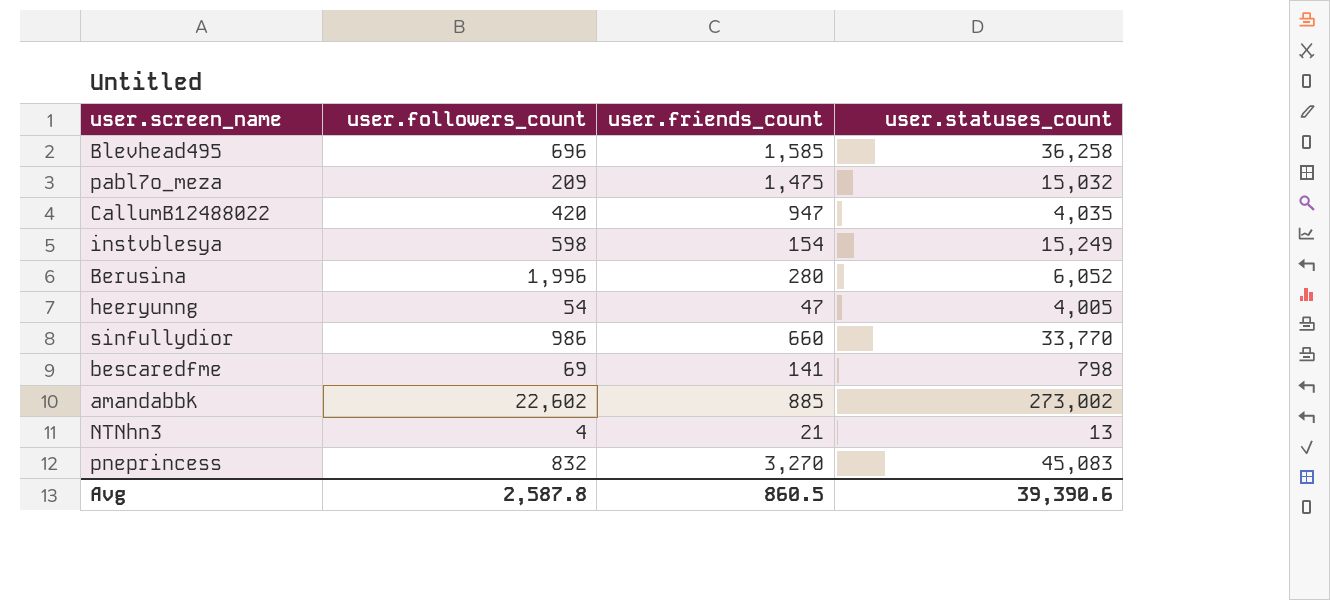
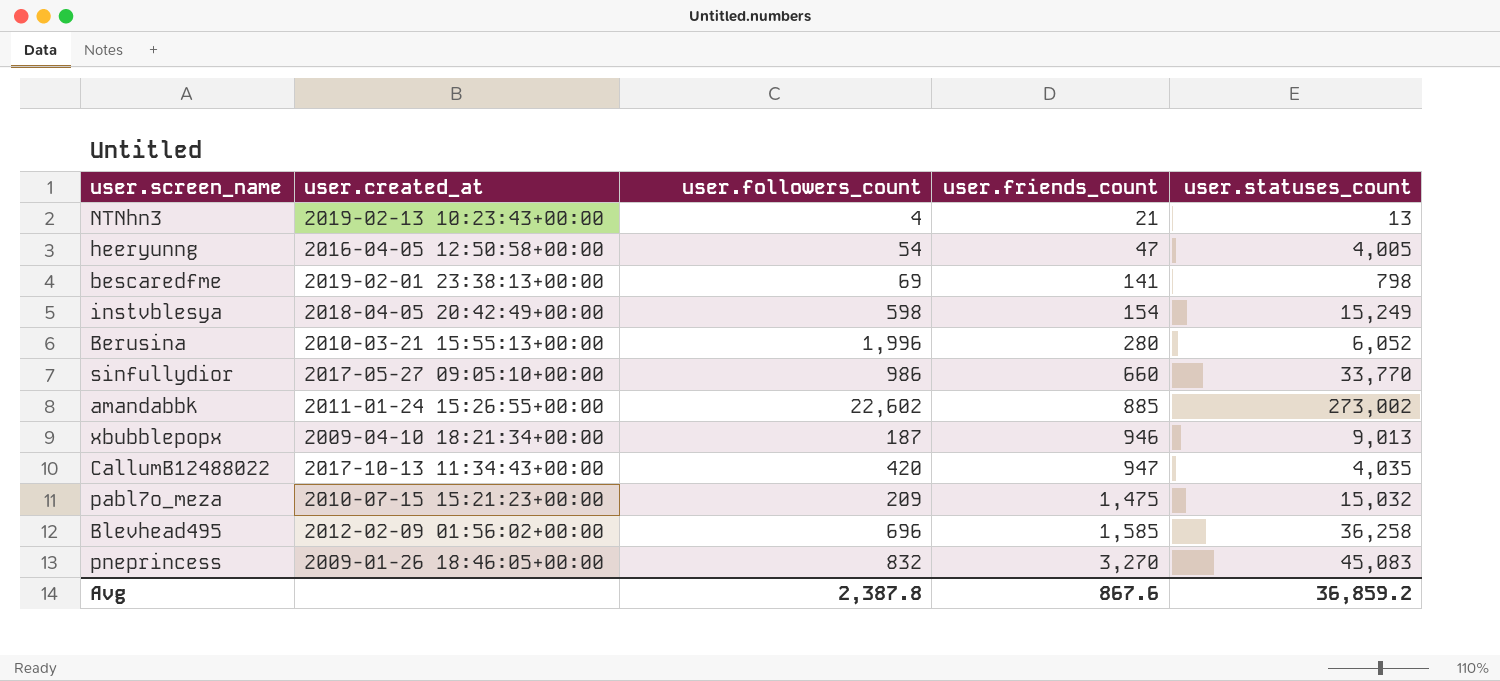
row order: none -> user.friends_count ascending
column user.created_at | position: none -> 2
row xbubblepopx: none -> 2009-04-10 18:21:34+00:00 | 187 | 946 | 9,013
Avg | user.followers_count: 2,587.8 -> 2,387.8
Avg | user.friends_count: 860.5 -> 867.6
Avg | user.statuses_count: 39,390.6 -> 36,859.2

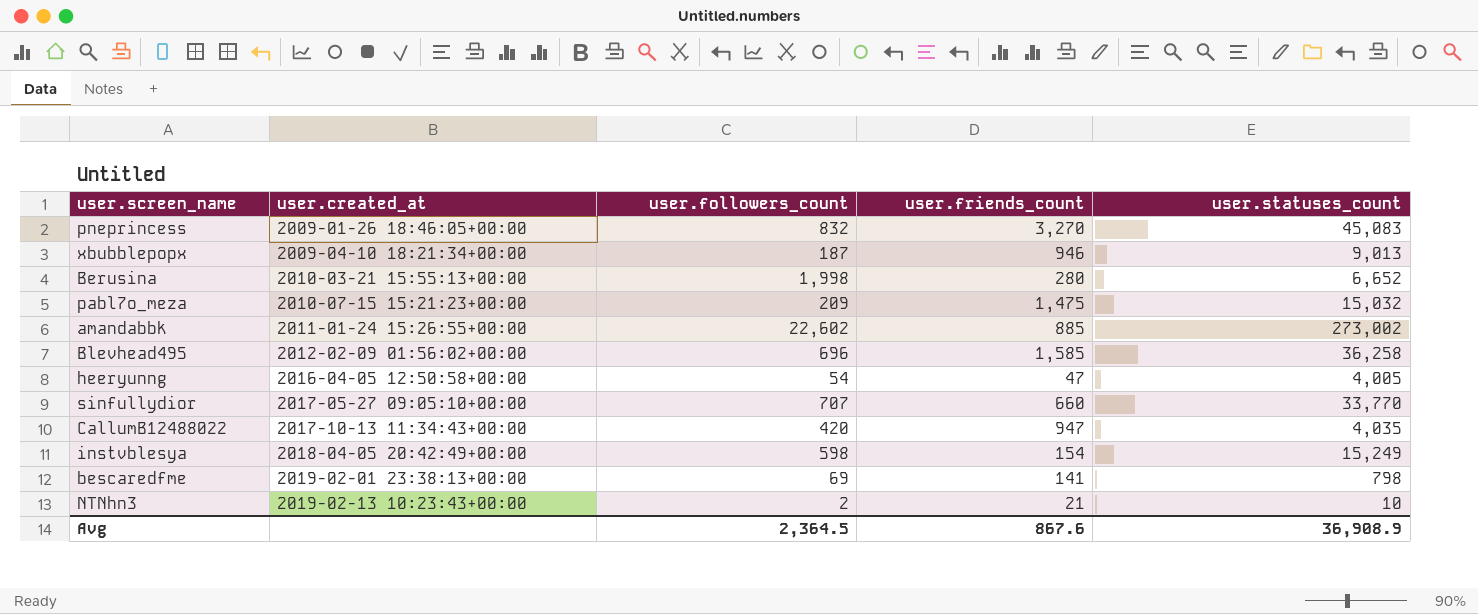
row order: user.friends_count ascending -> user.created_at ascending
Berusina | user.followers_count: 1,996 -> 1,998
Berusina | user.statuses_count: 6,052 -> 6,652
sinfullydior | user.followers_count: 986 -> 707
NTNhn3 | user.followers_count: 4 -> 2
NTNhn3 | user.statuses_count: 13 -> 10
Avg | user.followers_count: 2,387.8 -> 2,364.5
Avg | user.statuses_count: 36,859.2 -> 36,908.9

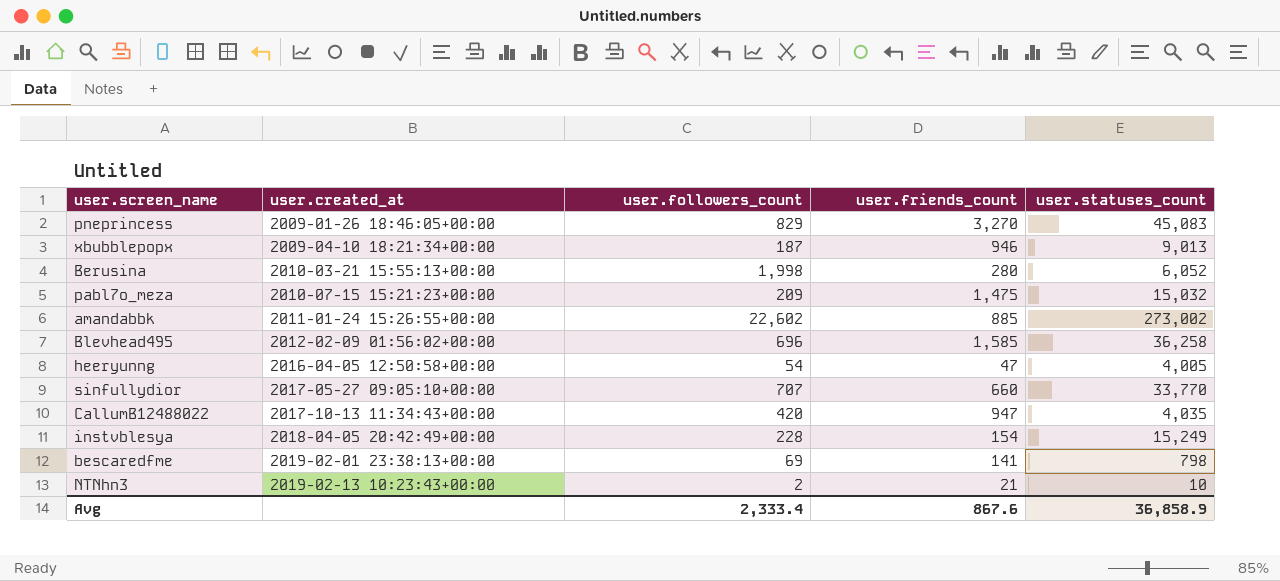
pneprincess | user.followers_count: 832 -> 829
Berusina | user.statuses_count: 6,652 -> 6,052
instvblesya | user.followers_count: 598 -> 228
Avg | user.followers_count: 2,364.5 -> 2,333.4
Avg | user.statuses_count: 36,908.9 -> 36,858.9

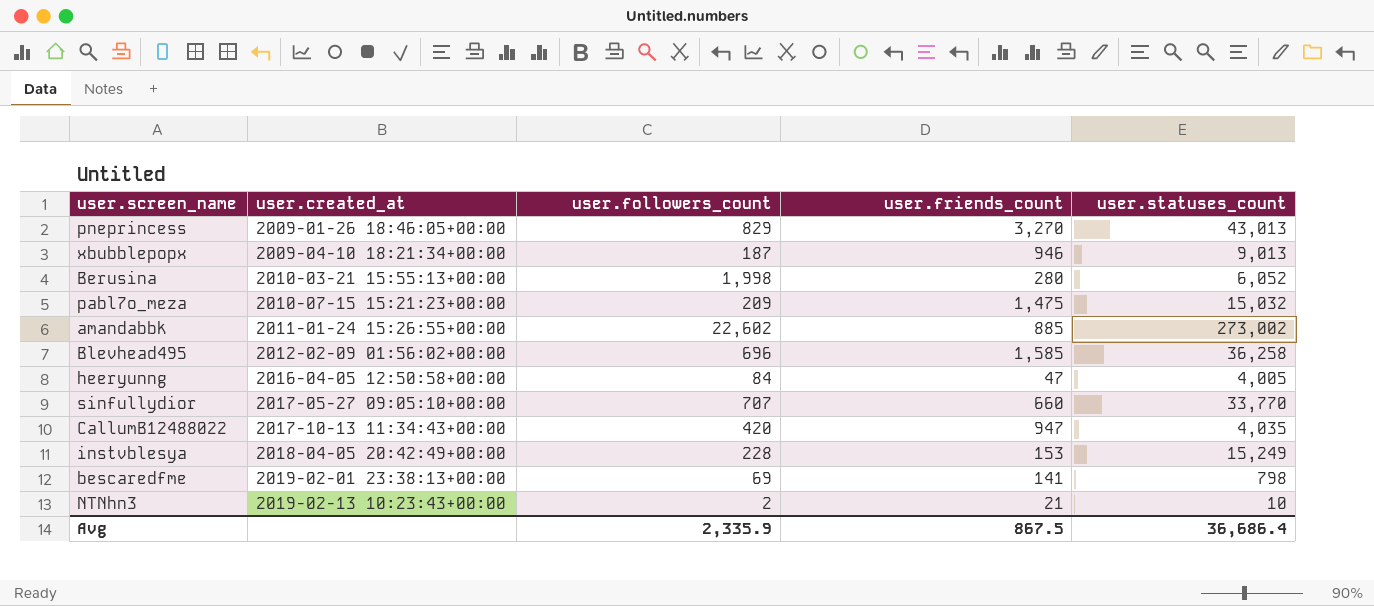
pneprincess | user.statuses_count: 45,083 -> 43,013
heeryunng | user.followers_count: 54 -> 84
instvblesya | user.friends_count: 154 -> 153
Avg | user.followers_count: 2,333.4 -> 2,335.9
Avg | user.friends_count: 867.6 -> 867.5
Avg | user.statuses_count: 36,858.9 -> 36,686.4

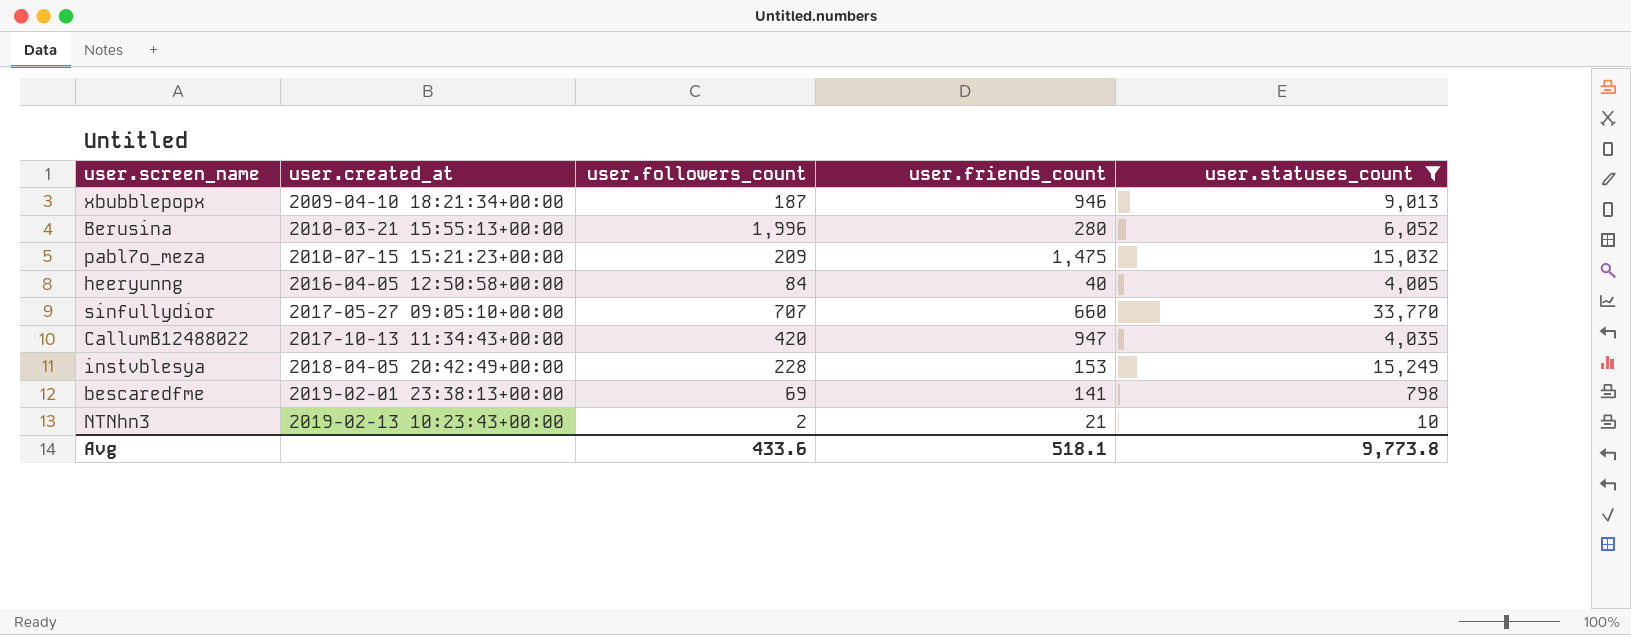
filter: none -> user.statuses_count <= 33,770
Berusina | user.followers_count: 1,998 -> 1,996
heeryunng | user.friends_count: 47 -> 40
Avg | user.followers_count: 2,335.9 -> 433.6
Avg | user.friends_count: 867.5 -> 518.1
Avg | user.statuses_count: 36,686.4 -> 9,773.8

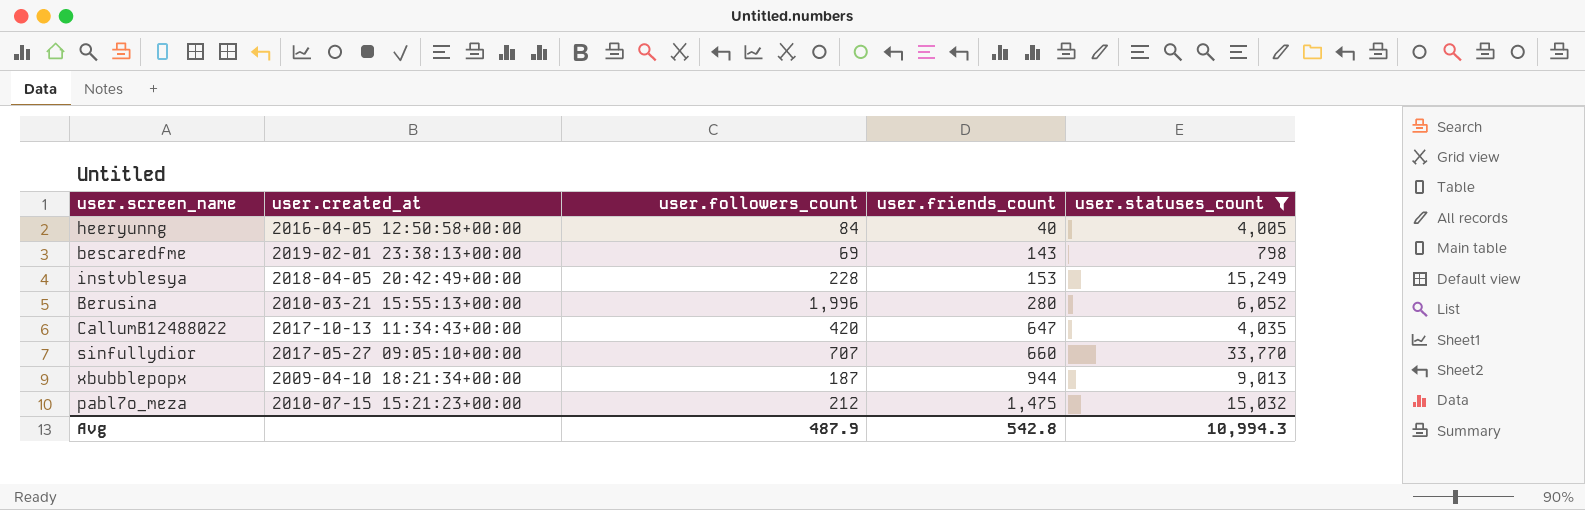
row order: user.created_at ascending -> user.friends_count ascending
row NTNhn3: 2019-02-13 10:23:43+00:00 | 2 | 21 | 10 -> none
bescaredfme | user.friends_count: 141 -> 143
CallumB12488022 | user.friends_count: 947 -> 647
xbubblepopx | user.friends_count: 946 -> 944
pabl7o_meza | user.followers_count: 209 -> 212
Avg | user.followers_count: 433.6 -> 487.9
Avg | user.friends_count: 518.1 -> 542.8
Avg | user.statuses_count: 9,773.8 -> 10,994.3

